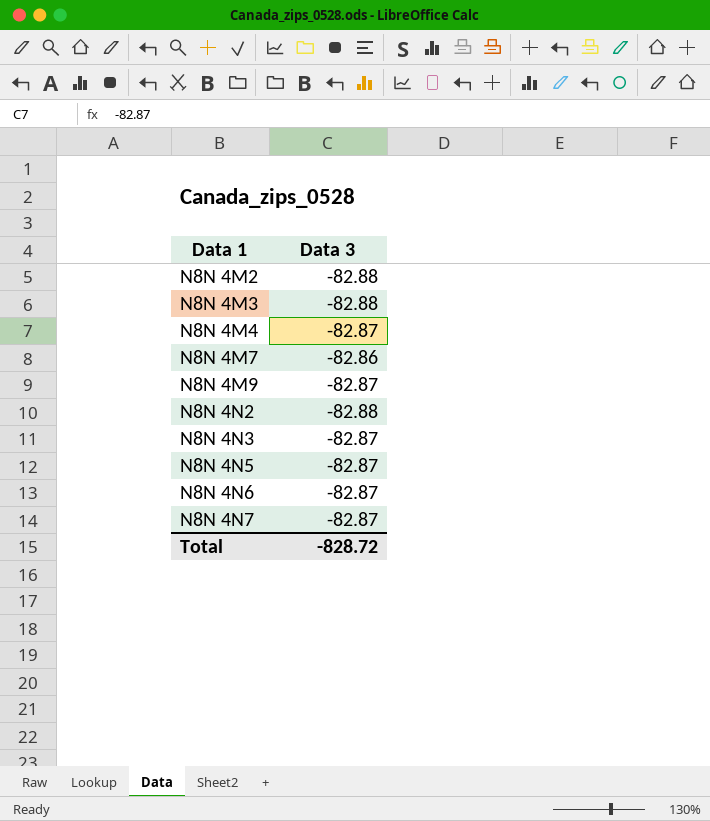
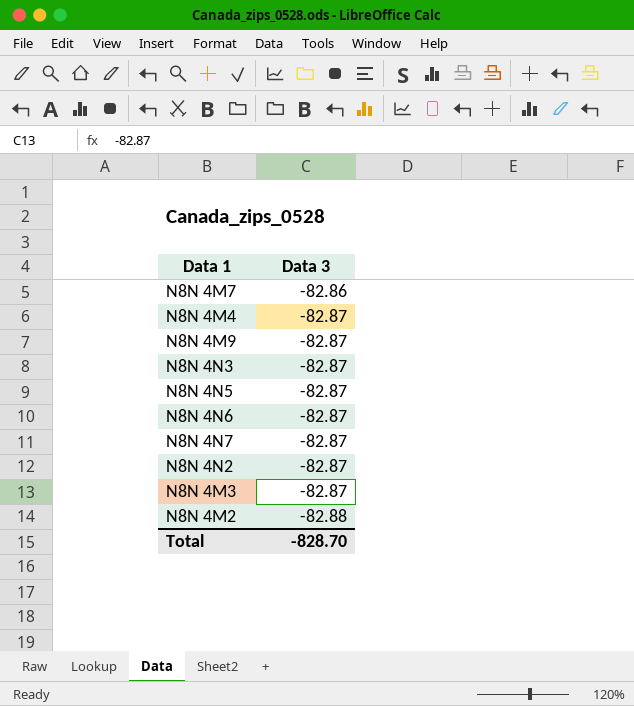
row order: Data 1 ascending -> Data 3 descending
N8N 4N2 | Data 3: -82.88 -> -82.87
N8N 4M3 | Data 3: -82.88 -> -82.87
Total | Data 3: -828.72 -> -828.70

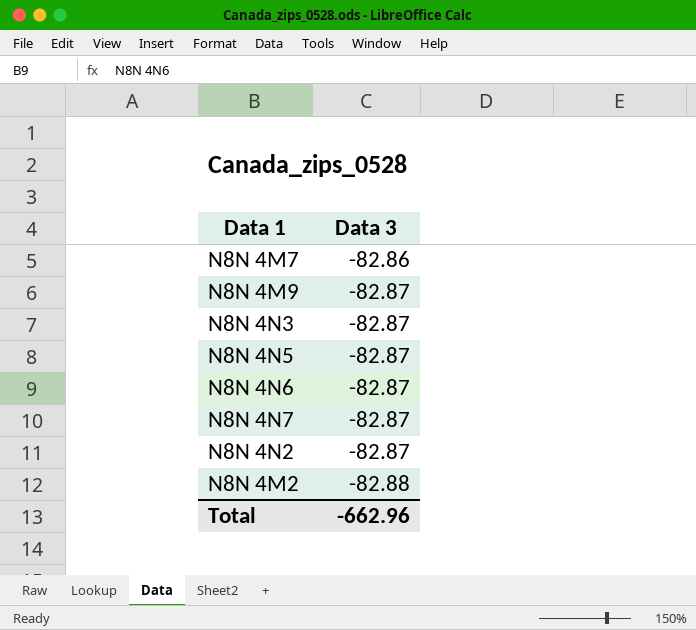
row N8N 4M4: -82.87 -> none
row N8N 4M3: -82.87 -> none
Total | Data 3: -828.70 -> -662.96

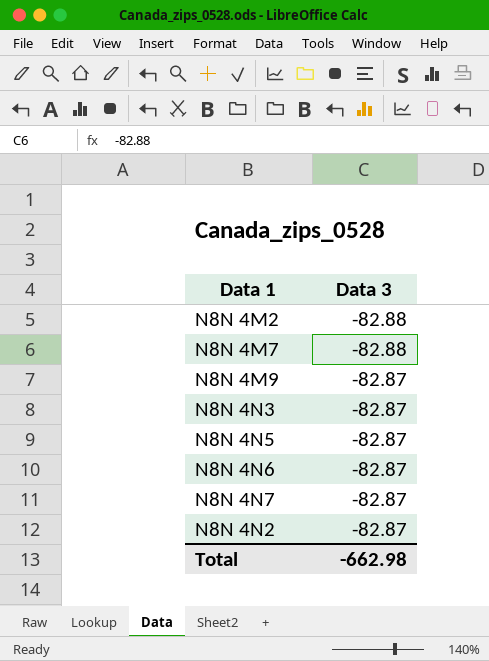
row order: Data 3 descending -> Data 3 ascending
N8N 4M7 | Data 3: -82.86 -> -82.88
Total | Data 3: -662.96 -> -662.98

